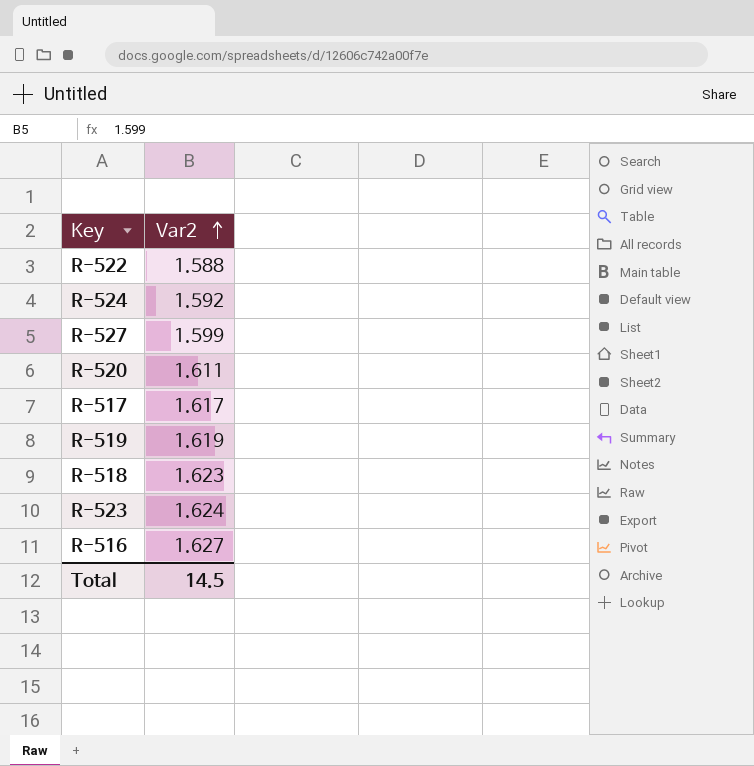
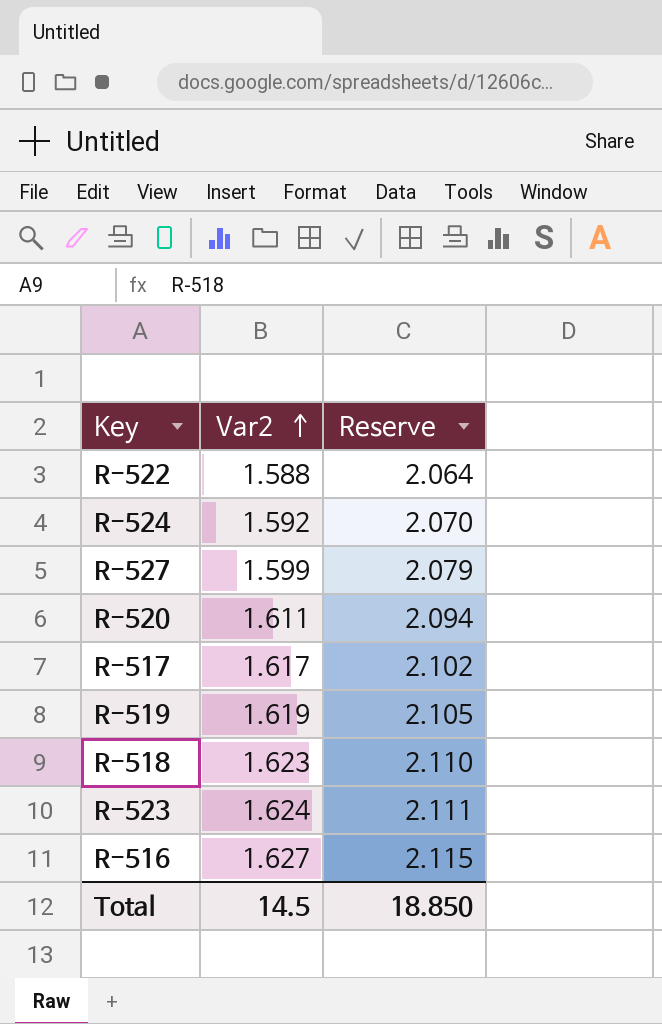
column Reserve | formula: none -> [Var2] * 1.3

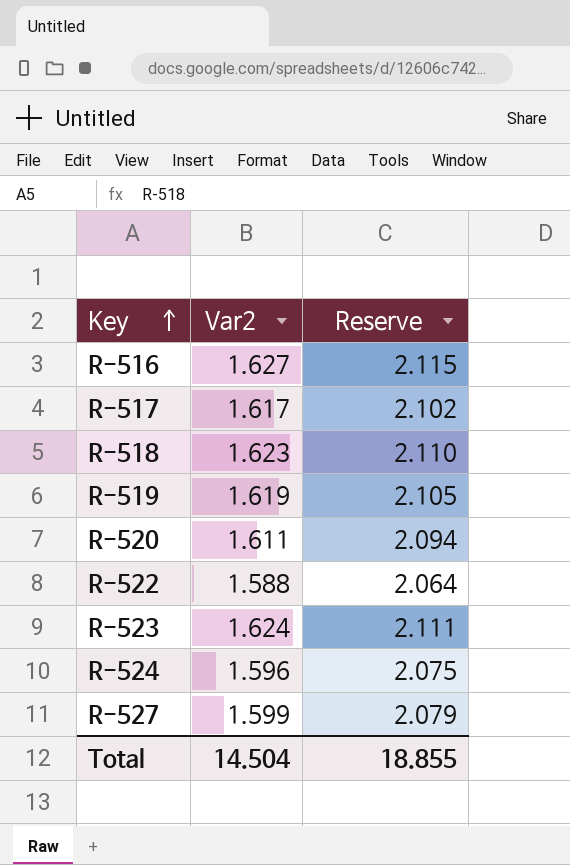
row order: Var2 ascending -> Key ascending
R-524 | Var2: 1.592 -> 1.596
R-524 | Reserve: 2.070 -> 2.075
Total | Var2: 14.5 -> 14.504
Total | Reserve: 18.850 -> 18.855

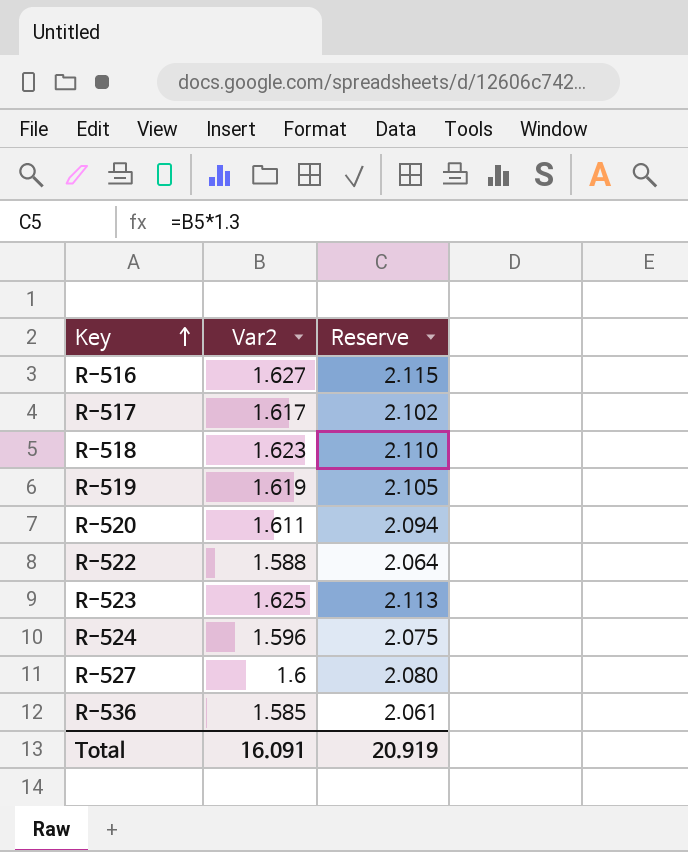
R-523 | Var2: 1.624 -> 1.625
R-523 | Reserve: 2.111 -> 2.113
R-527 | Var2: 1.599 -> 1.6
R-527 | Reserve: 2.079 -> 2.080
row R-536: none -> 1.585 | 2.061
Total | Var2: 14.504 -> 16.091
Total | Reserve: 18.855 -> 20.919

